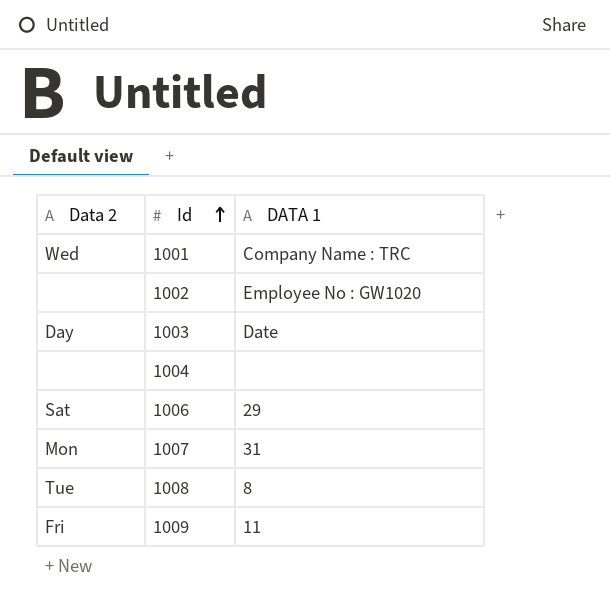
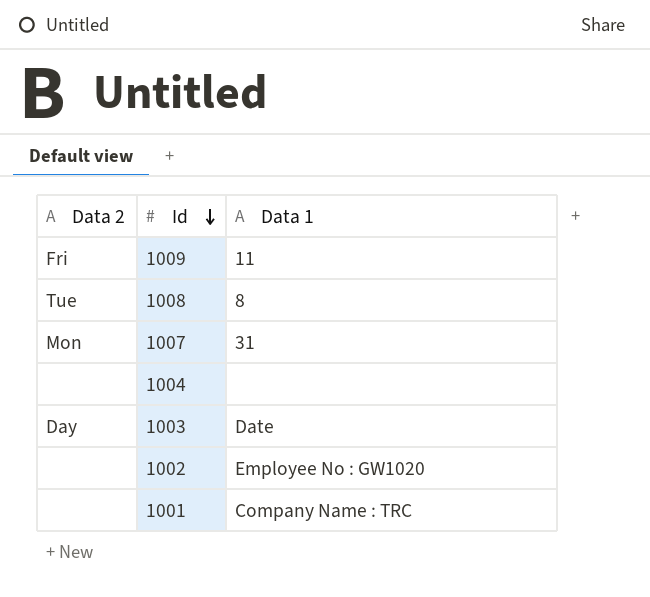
row order: Id ascending -> Id descending
column name: DATA 1 -> Data 1
row 1006: Sat | 29 -> none
1001 | Data 2: Wed -> none

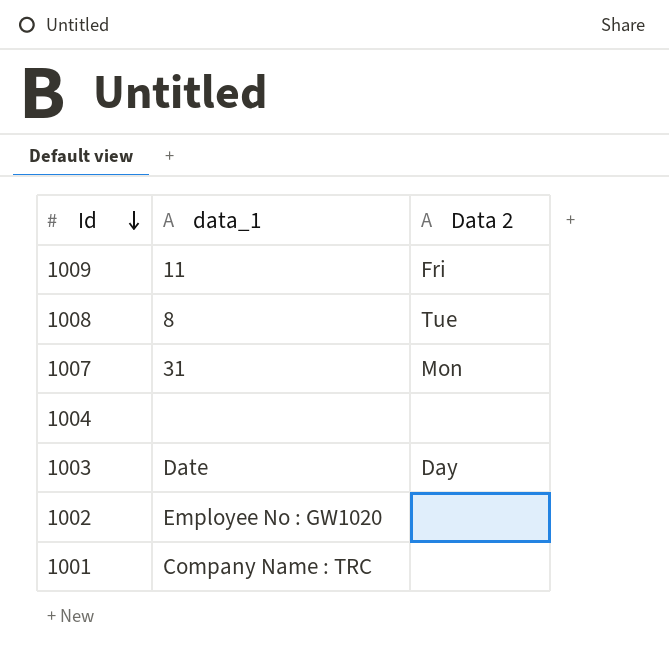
column name: Data 1 -> data_1
column Data 2 | position: 1 -> 3

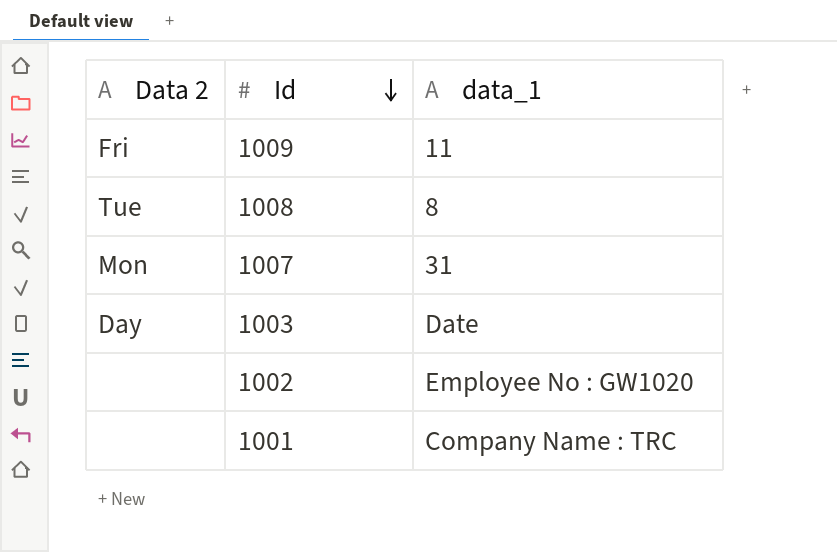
column Data 2 | position: 3 -> 1
row 1004: none | none -> none

